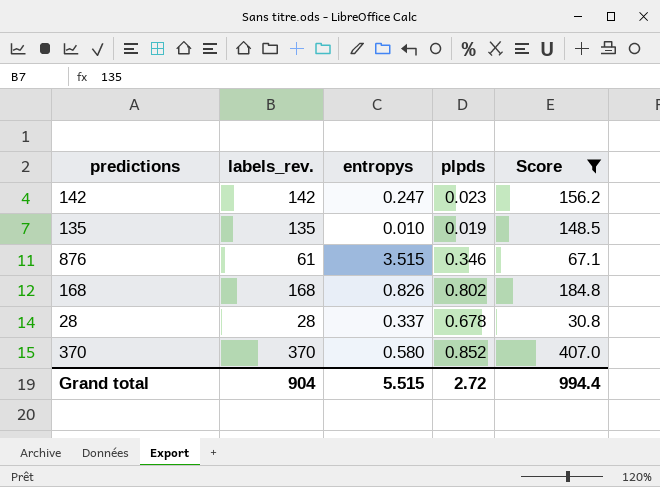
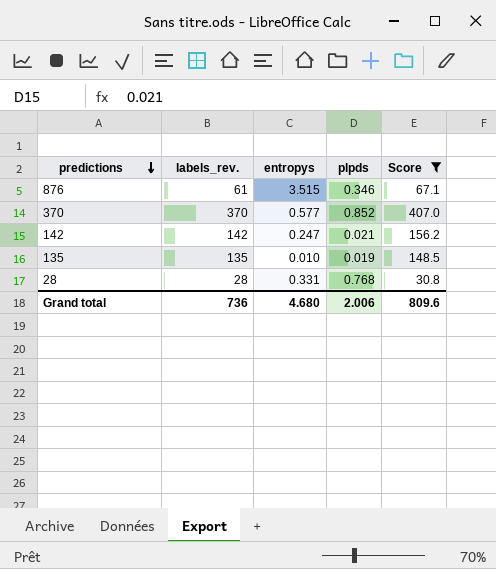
row order: none -> predictions descending
row 168: 168 | 0.826 | 0.802 | 184.8 -> none
370 | entropys: 0.580 -> 0.577
142 | plpds: 0.023 -> 0.021
28 | entropys: 0.337 -> 0.331
28 | plpds: 0.678 -> 0.768
Grand total | labels_rev.: 904 -> 736
Grand total | entropys: 5.515 -> 4.680
Grand total | plpds: 2.72 -> 2.006
Grand total | Score: 994.4 -> 809.6

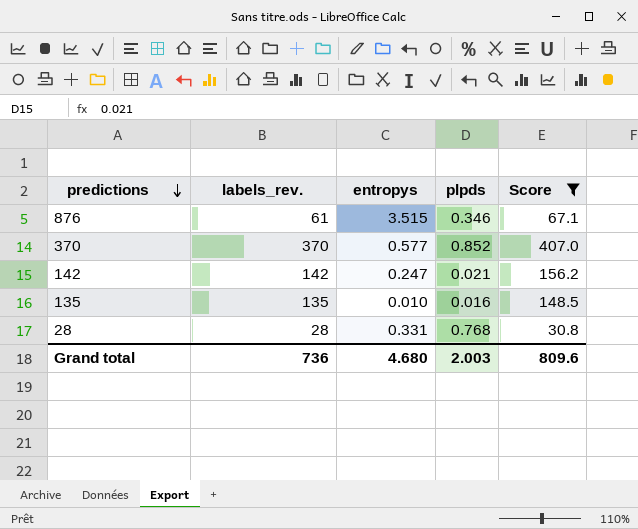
135 | plpds: 0.019 -> 0.016
Grand total | plpds: 2.006 -> 2.003

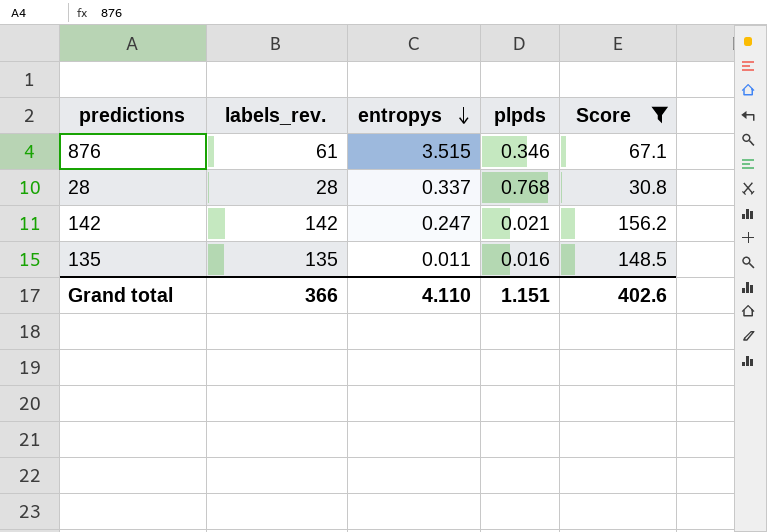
row order: predictions descending -> entropys descending
row 370: 370 | 0.577 | 0.852 | 407.0 -> none
28 | entropys: 0.331 -> 0.337
135 | entropys: 0.010 -> 0.011
Grand total | labels_rev.: 736 -> 366
Grand total | entropys: 4.680 -> 4.110
Grand total | plpds: 2.003 -> 1.151
Grand total | Score: 809.6 -> 402.6

